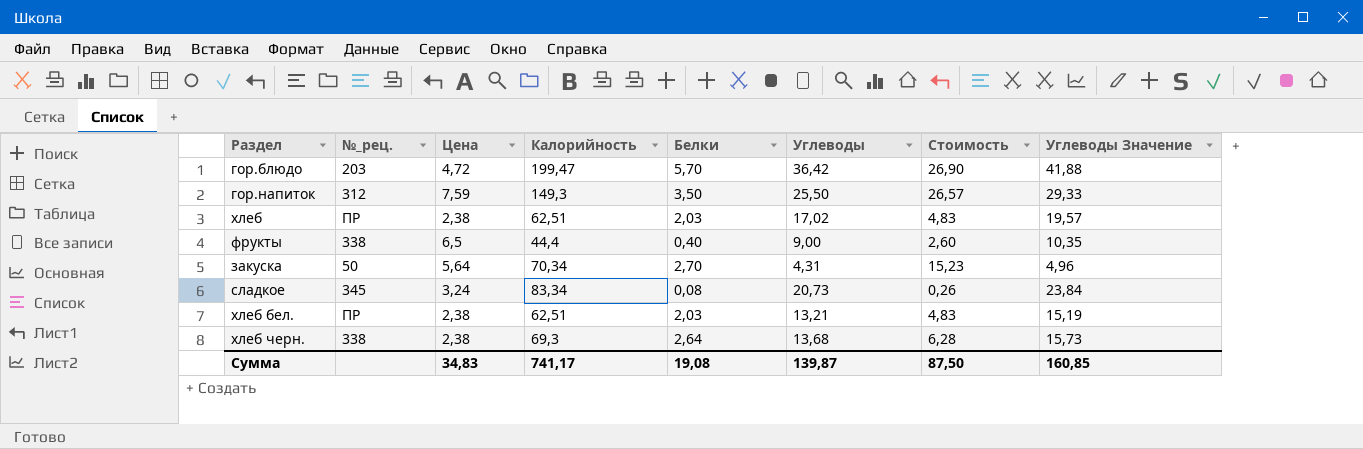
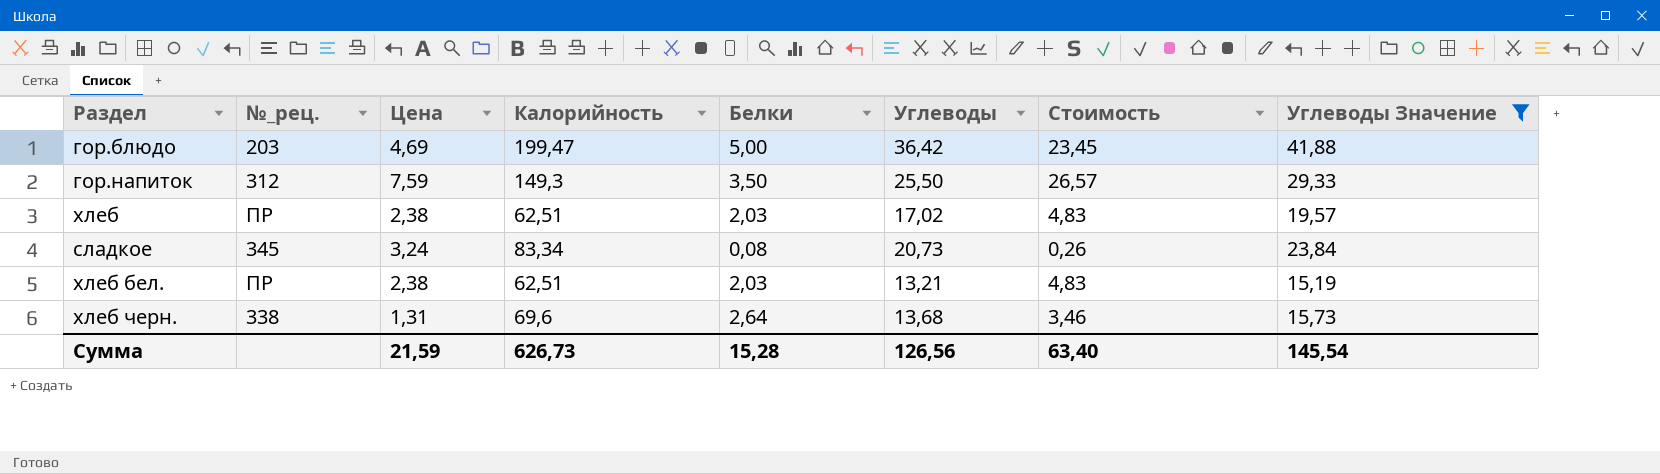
filter: none -> Углеводы Значение >= 15,19
гор.блюдо | Цена: 4,72 -> 4,69
гор.блюдо | Белки: 5,70 -> 5,00
гор.блюдо | Стоимость: 26,90 -> 23,45
хлеб черн. | Цена: 2,38 -> 1,31
хлеб черн. | Калорийность: 69,3 -> 69,6
хлеб черн. | Стоимость: 6,28 -> 3,46
Сумма | Цена: 34,83 -> 21,59
Сумма | Калорийность: 741,17 -> 626,73
Сумма | Белки: 19,08 -> 15,28
Сумма | Углеводы: 139,87 -> 126,56
Сумма | Стоимость: 87,50 -> 63,40
Сумма | Углеводы Значение: 160,85 -> 145,54

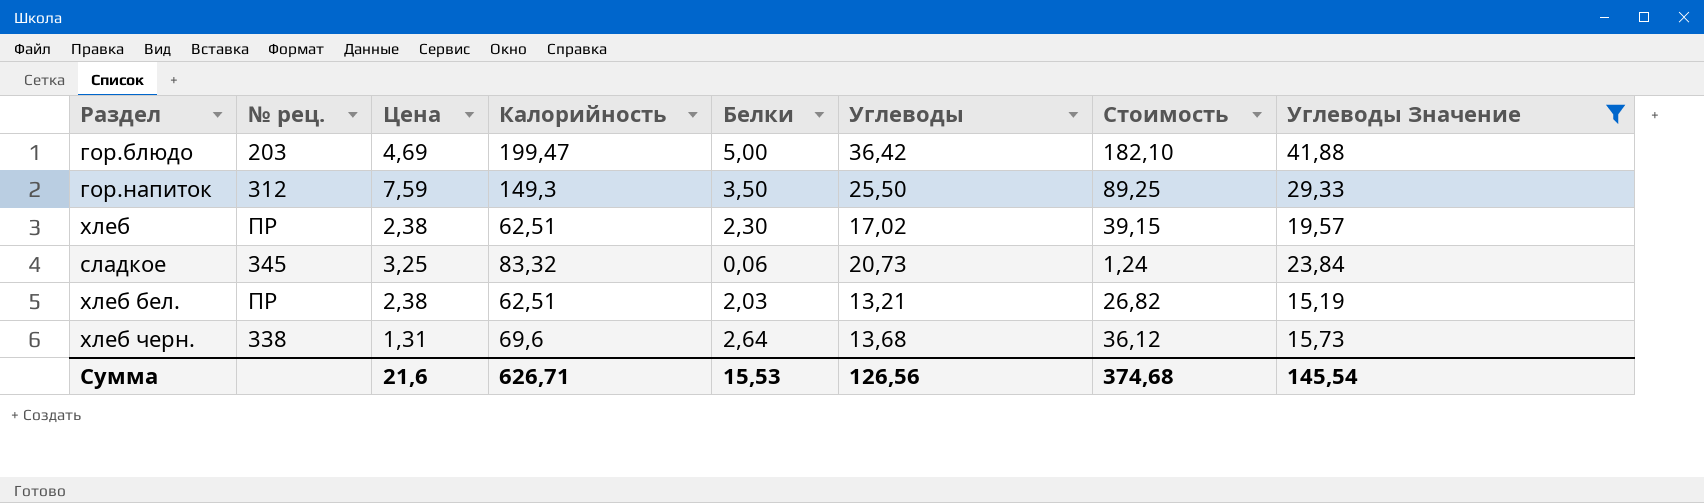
column name: №_рец. -> № рец.
column Стоимость | formula: [Цена] * [Белки] -> [Белки] * [Углеводы]
хлеб | Белки: 2,03 -> 2,30
сладкое | Цена: 3,24 -> 3,25
сладкое | Калорийность: 83,34 -> 83,32
сладкое | Белки: 0,08 -> 0,06
Сумма | Цена: 21,59 -> 21,6
Сумма | Калорийность: 626,73 -> 626,71
Сумма | Белки: 15,28 -> 15,53
Сумма | Стоимость: 63,40 -> 374,68

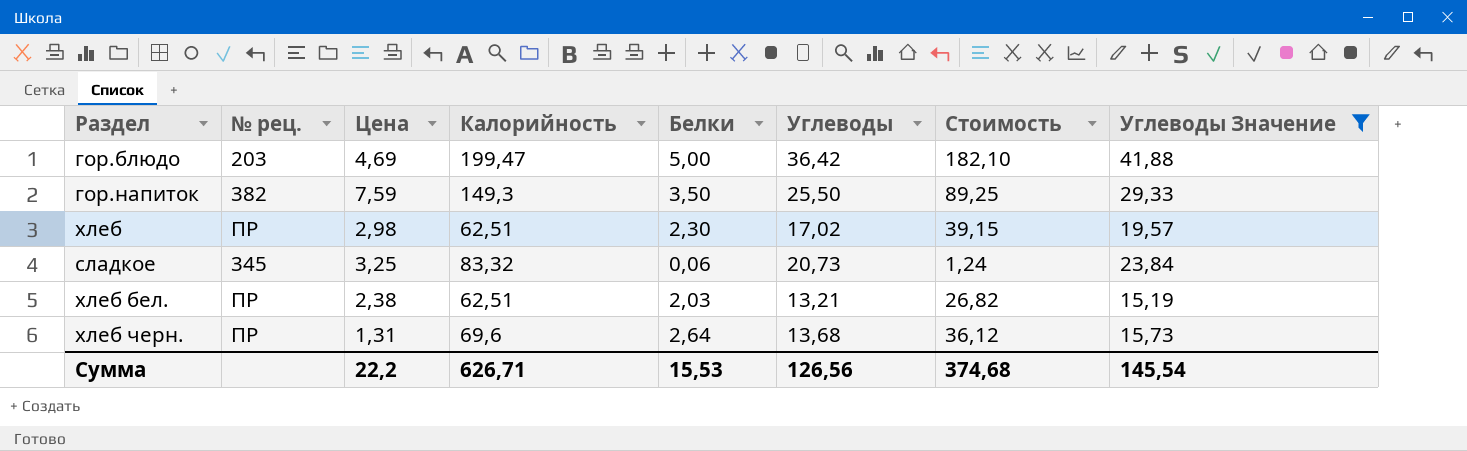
гор.напиток | № рец.: 312 -> 382
хлеб | Цена: 2,38 -> 2,98
хлеб черн. | № рец.: 338 -> ПР
Сумма | Цена: 21,6 -> 22,2

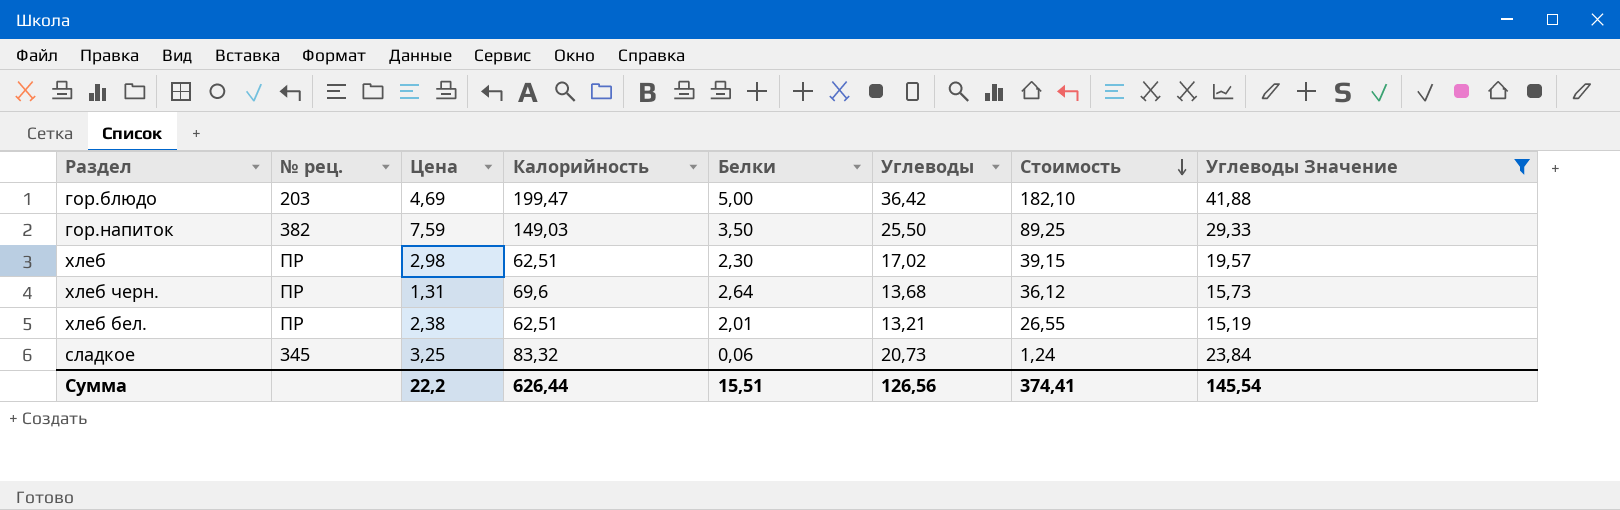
row order: none -> Стоимость descending
гор.напиток | Калорийность: 149,3 -> 149,03
хлеб бел. | Белки: 2,03 -> 2,01
хлеб бел. | Стоимость: 26,82 -> 26,55
Сумма | Калорийность: 626,71 -> 626,44
Сумма | Белки: 15,53 -> 15,51
Сумма | Стоимость: 374,68 -> 374,41

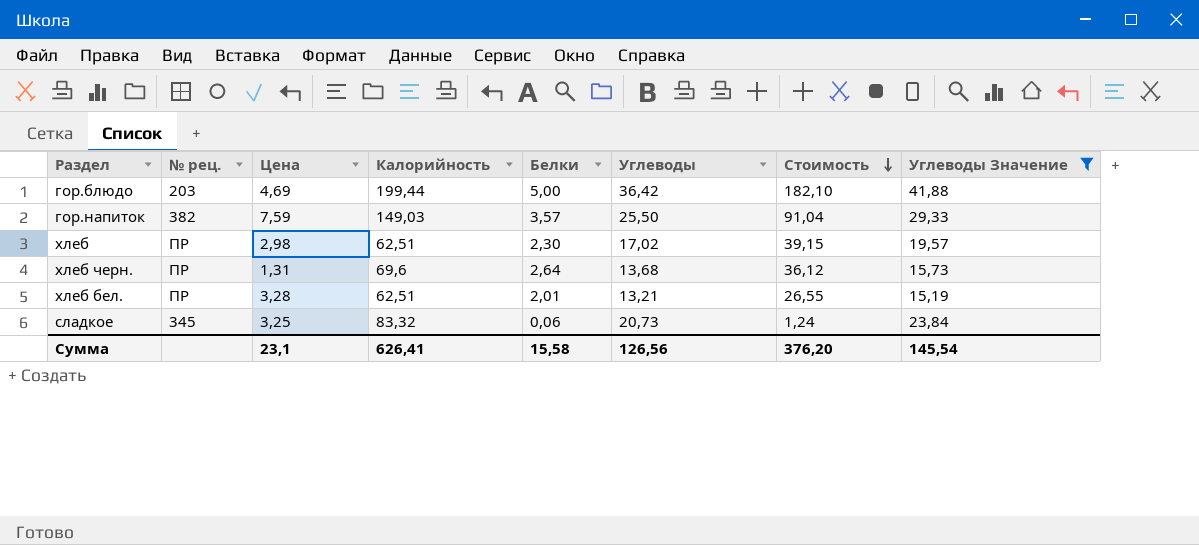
гор.блюдо | Калорийность: 199,47 -> 199,44
гор.напиток | Белки: 3,50 -> 3,57
гор.напиток | Стоимость: 89,25 -> 91,04
хлеб бел. | Цена: 2,38 -> 3,28
Сумма | Цена: 22,2 -> 23,1
Сумма | Калорийность: 626,44 -> 626,41
Сумма | Белки: 15,51 -> 15,58
Сумма | Стоимость: 374,41 -> 376,20

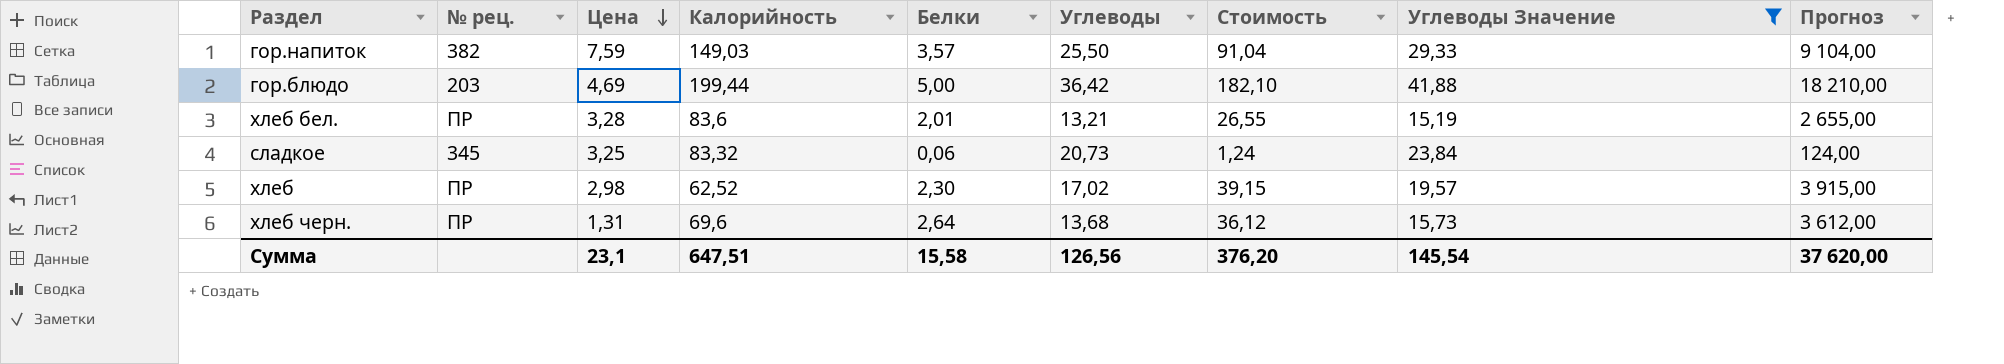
row order: Стоимость descending -> Цена descending
column Прогноз | formula: none -> [Стоимость] * 100
хлеб бел. | Калорийность: 62,51 -> 83,6
хлеб | Калорийность: 62,51 -> 62,52
Сумма | Калорийность: 626,41 -> 647,51

